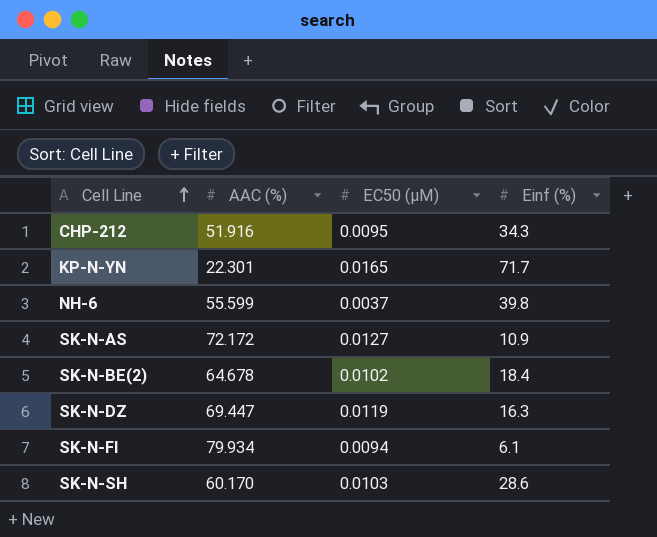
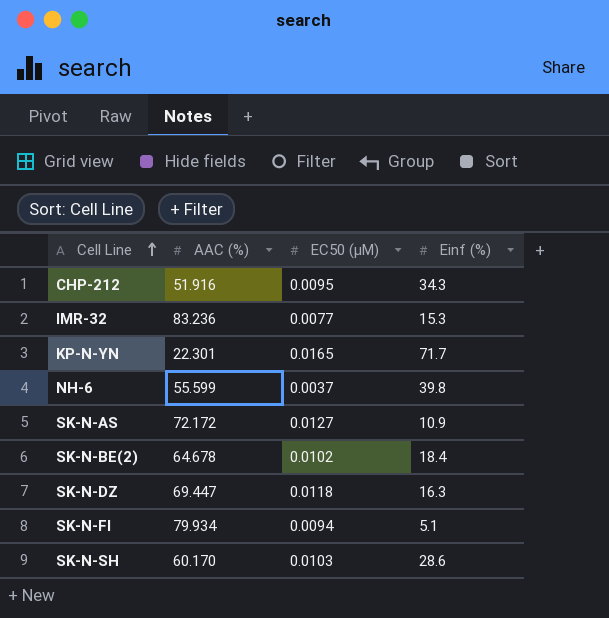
row IMR-32: none -> 83.236 | 0.0077 | 15.3
SK-N-DZ | EC50 (µM): 0.0119 -> 0.0118
SK-N-FI | Einf (%): 6.1 -> 5.1

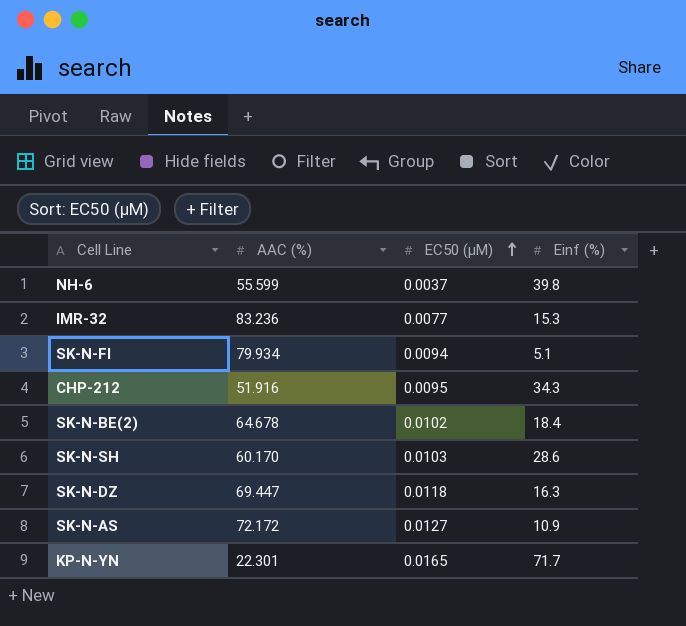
row order: Cell Line ascending -> EC50 (µM) ascending

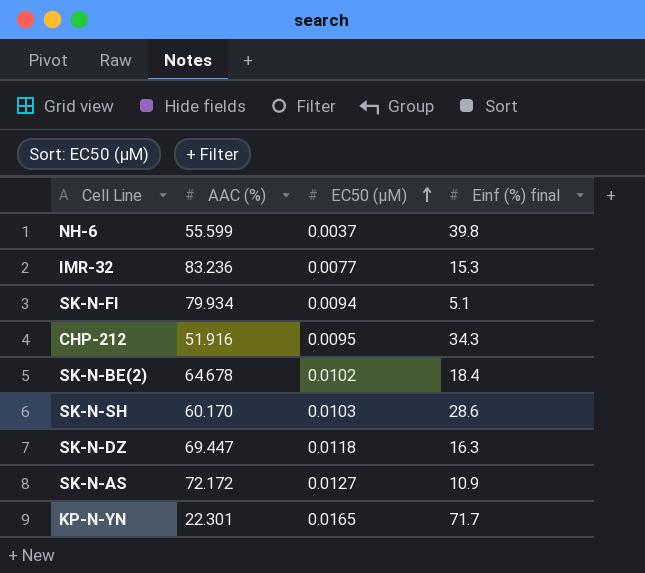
column name: Einf (%) -> Einf (%) final

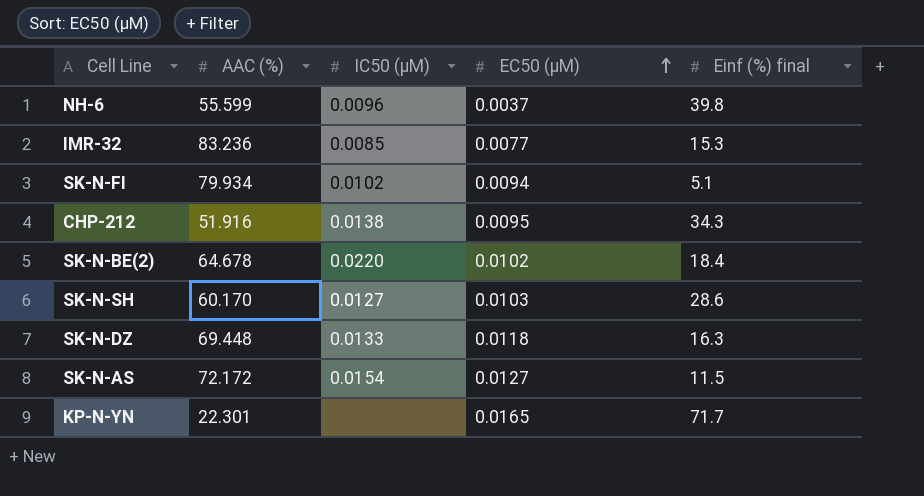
column IC50 (µM) | position: none -> 3
SK-N-DZ | AAC (%): 69.447 -> 69.448
SK-N-AS | Einf (%) final: 10.9 -> 11.5

